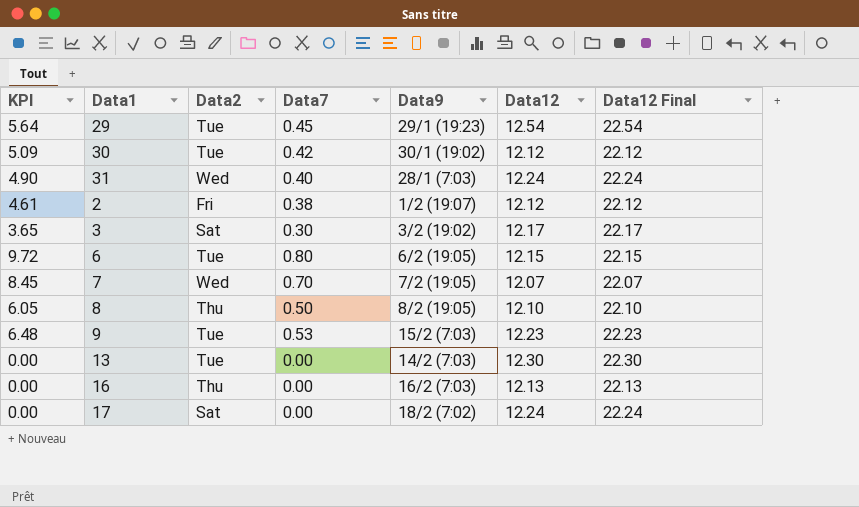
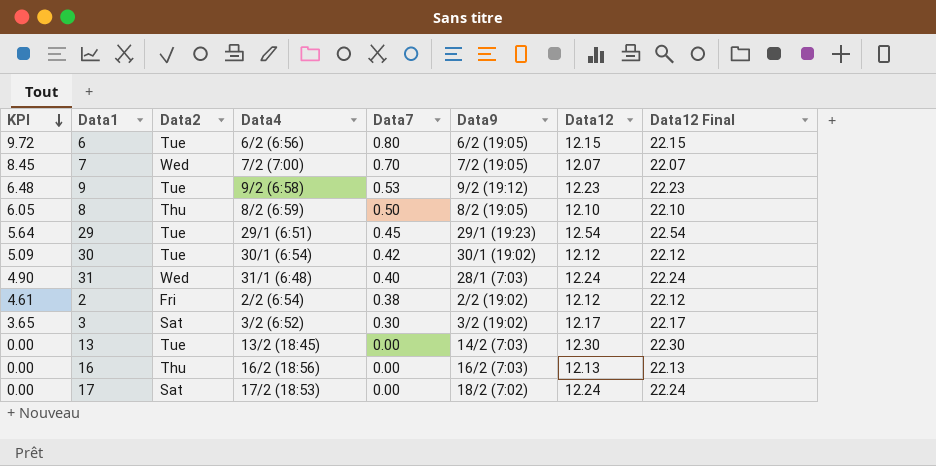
row order: none -> KPI descending
column Data4 | position: none -> 4
9 | Data9: 15/2 (7:03) -> 9/2 (19:12)
2 | Data9: 1/2 (19:07) -> 2/2 (19:02)

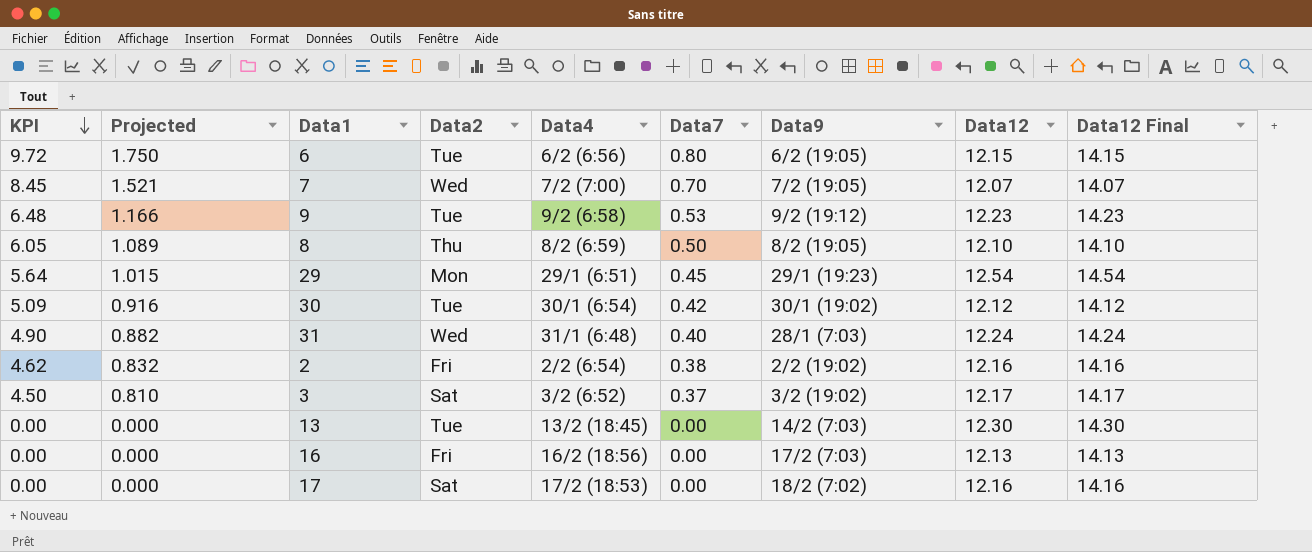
column Projected | formula: none -> [KPI] * 0.18
column Data12 Final | formula: [Data12] + 10 -> [Data12] + 2
29 | Data2: Tue -> Mon
2 | KPI: 4.61 -> 4.62
2 | Data12: 12.12 -> 12.16
3 | KPI: 3.65 -> 4.50
3 | Data7: 0.30 -> 0.37
16 | Data2: Thu -> Fri
16 | Data9: 16/2 (7:03) -> 17/2 (7:03)
17 | Data12: 12.24 -> 12.16

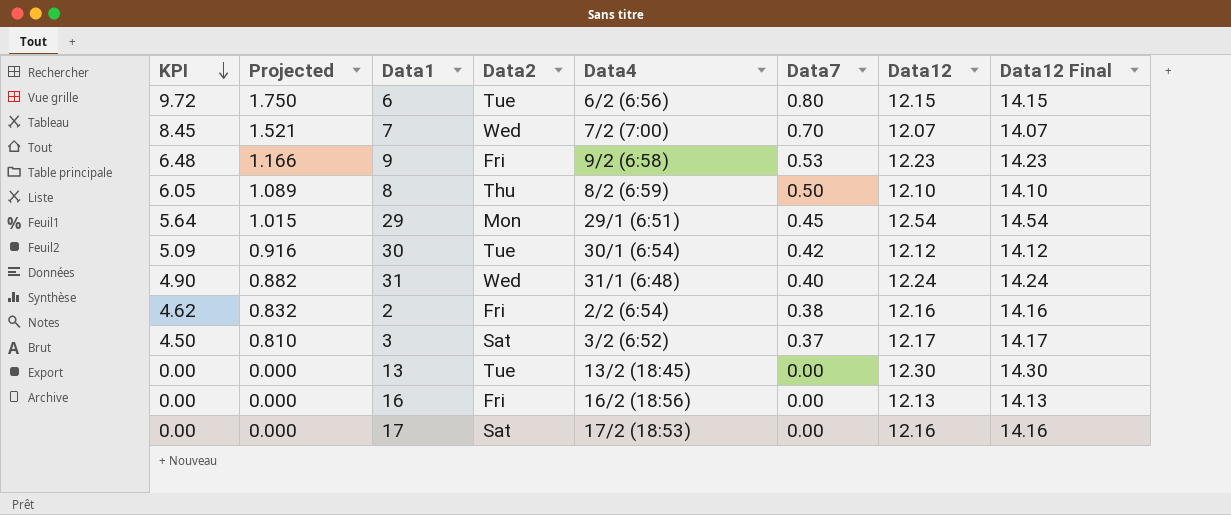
column Data9 | position: 7 -> none
9 | Data2: Tue -> Fri

